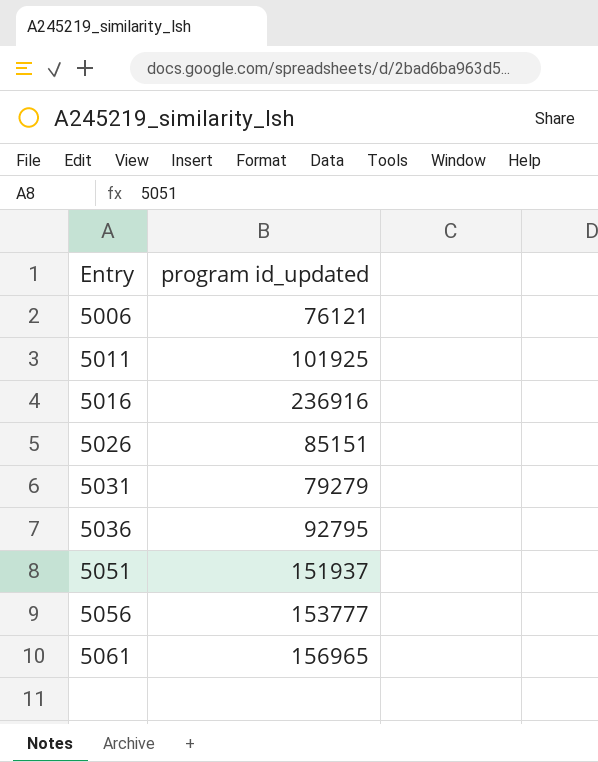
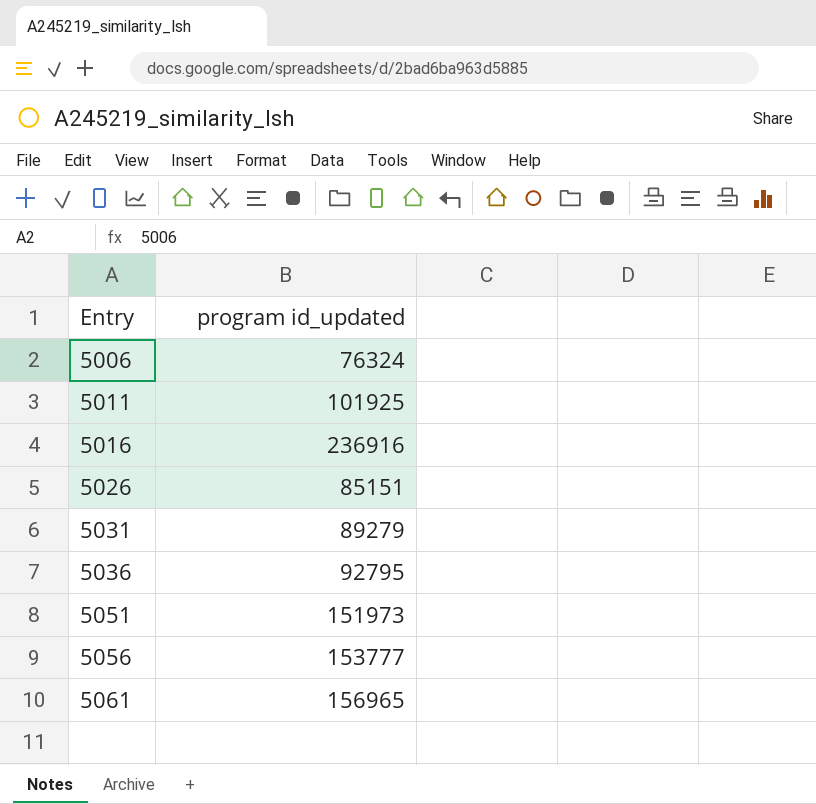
5006 | program id_updated: 76121 -> 76324
5031 | program id_updated: 79279 -> 89279
5051 | program id_updated: 151937 -> 151973

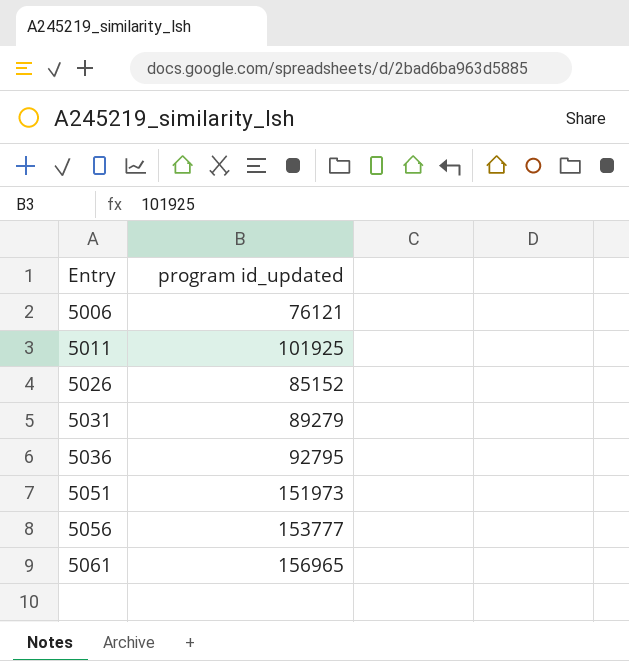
row 5016: 236916 -> none
5006 | program id_updated: 76324 -> 76121
5026 | program id_updated: 85151 -> 85152

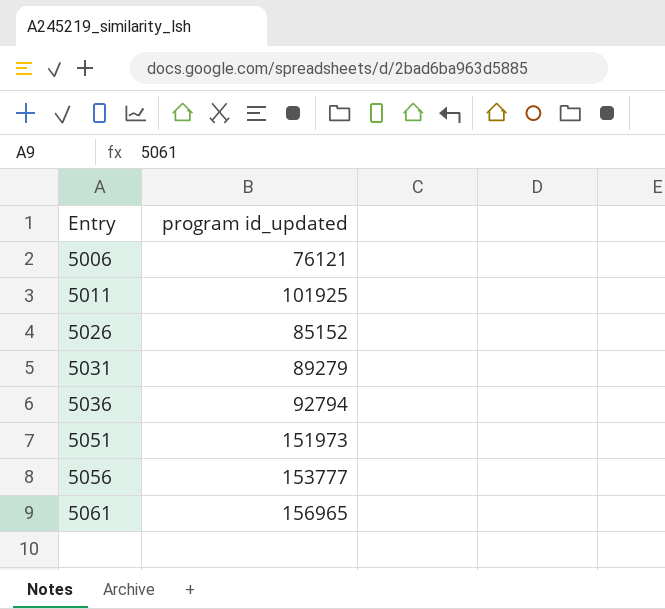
5036 | program id_updated: 92795 -> 92794

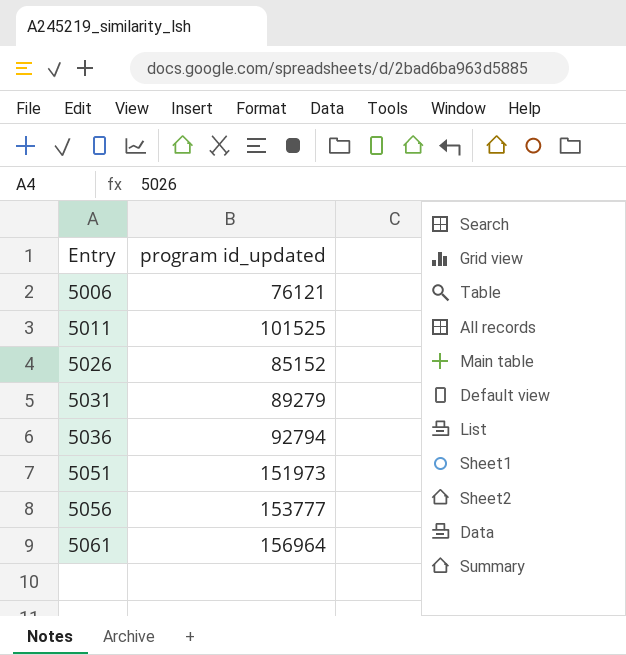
5011 | program id_updated: 101925 -> 101525
5061 | program id_updated: 156965 -> 156964

